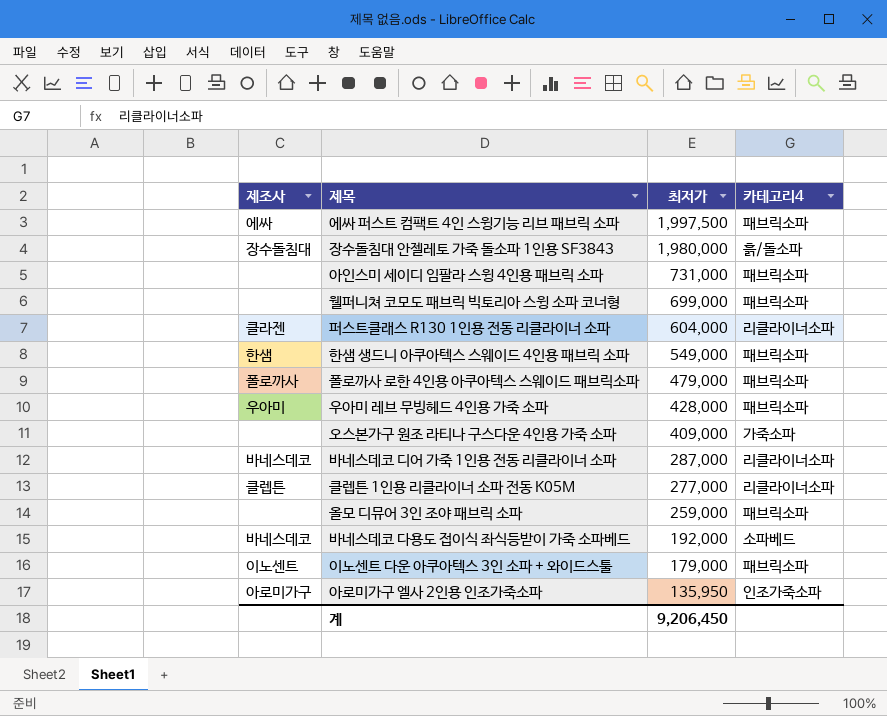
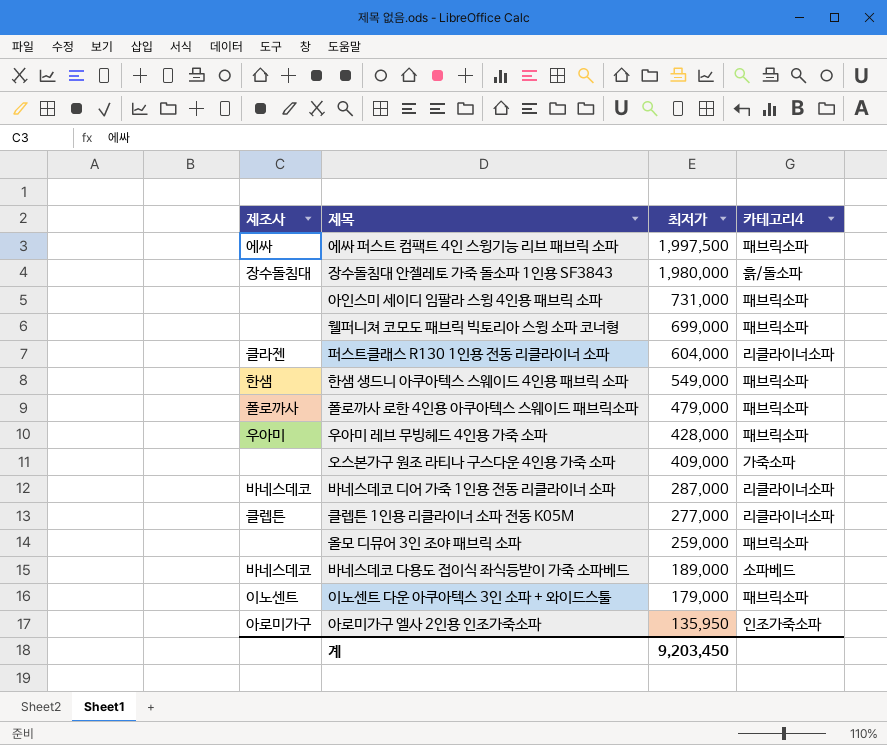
바네스데코 다용도 접이식 좌식등받이 가죽 소파베드 | 최저가: 192,000 -> 189,000
계 | 최저가: 9,206,450 -> 9,203,450

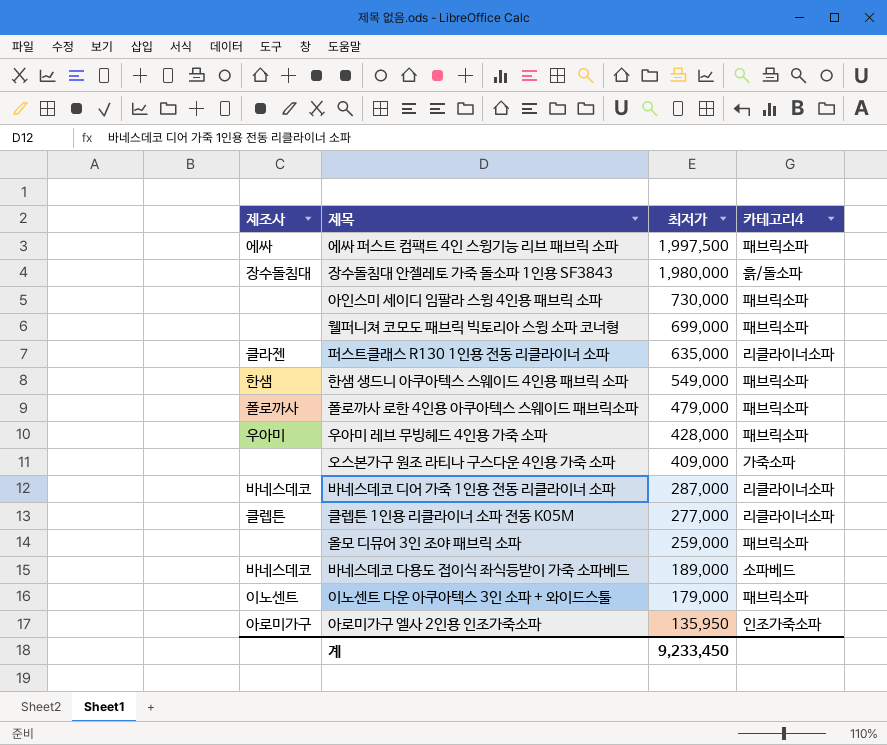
아인스미 세이디 임팔라 스윙 4인용 패브릭 소파 | 최저가: 731,000 -> 730,000
퍼스트클래스 R130 1인용 전동 리클라이너 소파 | 최저가: 604,000 -> 635,000
계 | 최저가: 9,203,450 -> 9,233,450

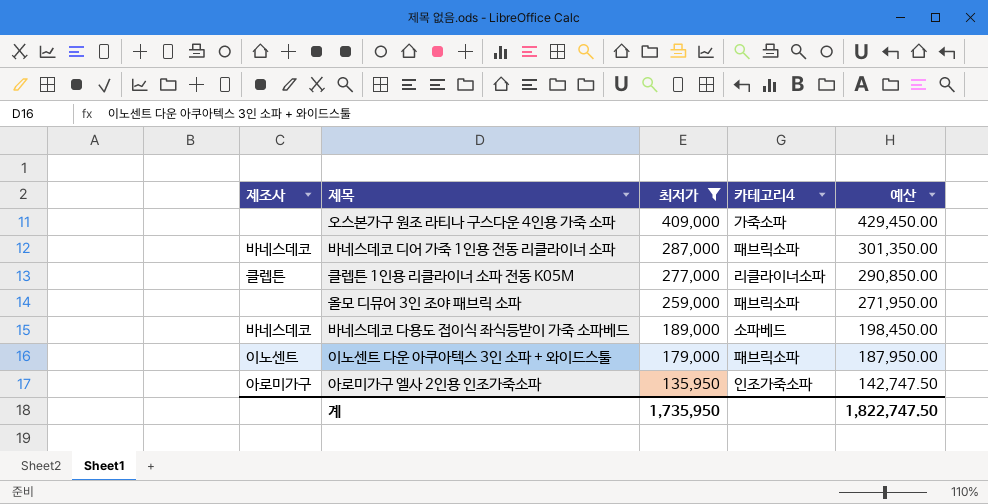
filter: none -> 최저가 <= 409,000
column 예산 | formula: none -> [최저가] * 1.05
바네스데코 디어 가죽 1인용 전동 리클라이너 소파 | 카테고리4: 리클라이너소파 -> 패브릭소파
계 | 최저가: 9,233,450 -> 1,735,950

